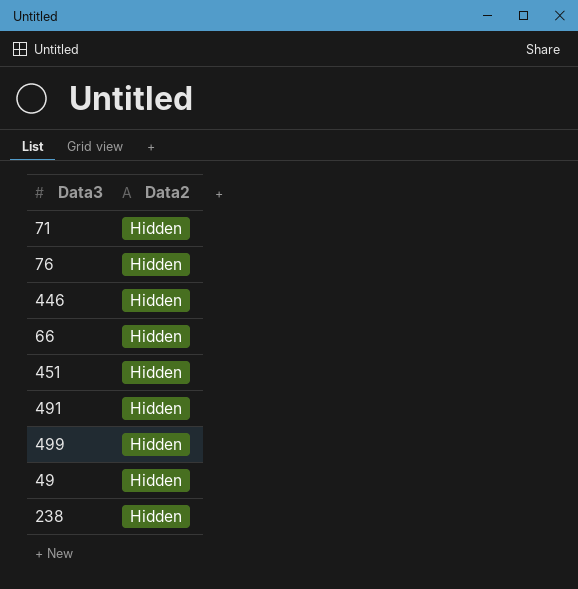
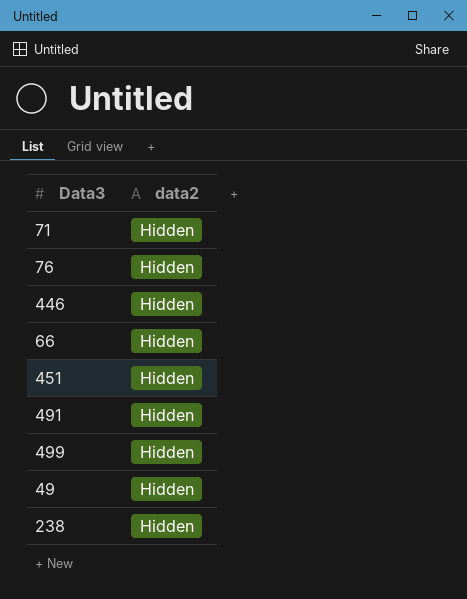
column name: Data2 -> data2

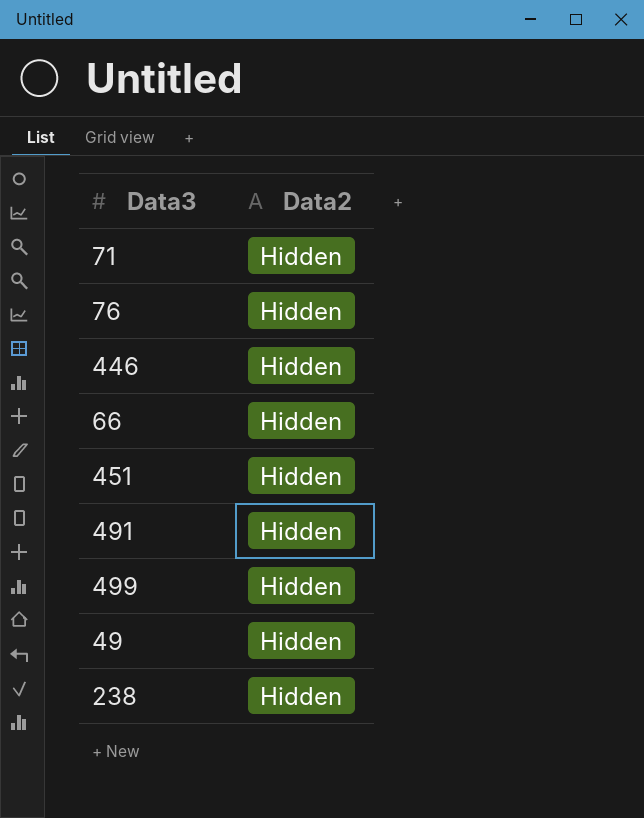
column name: data2 -> Data2

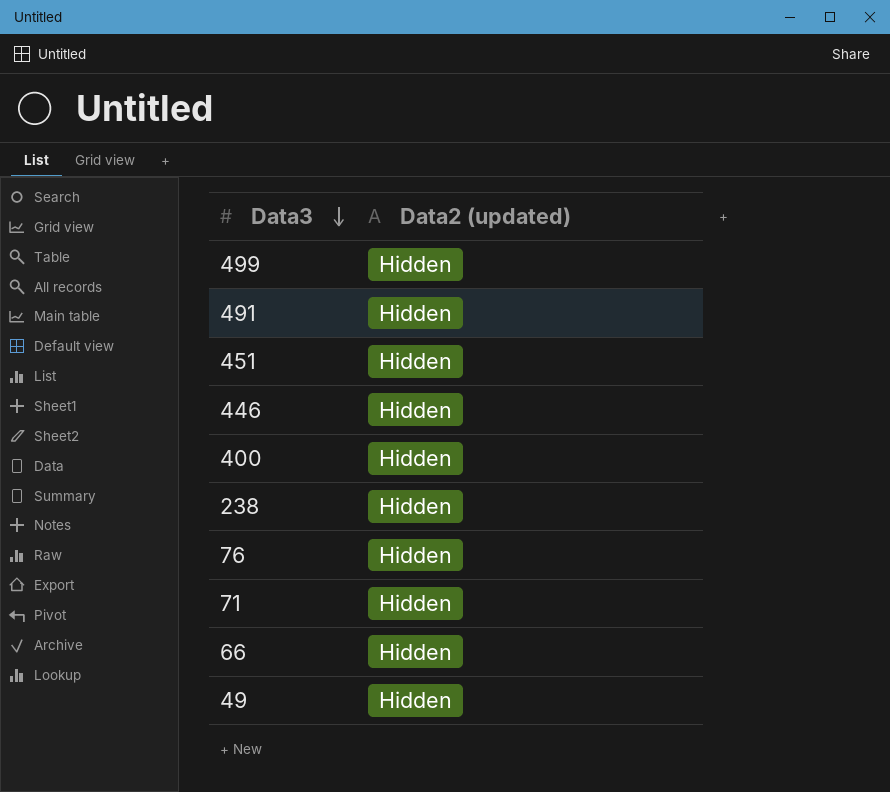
row order: none -> Data3 descending
column name: Data2 -> Data2 (updated)
row 400: none -> Hidden

